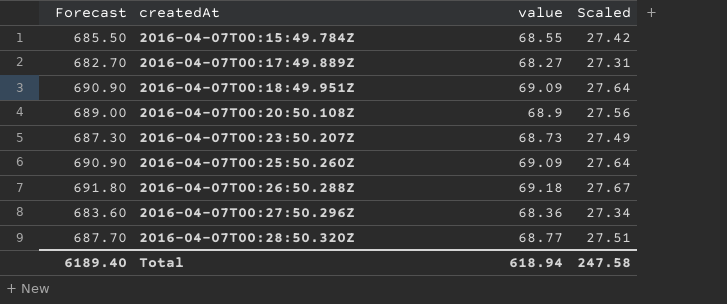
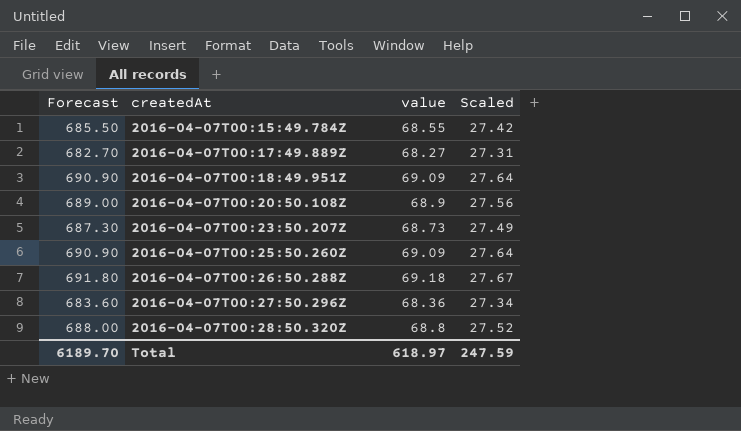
2016-04-07T00:28:50.320Z | Forecast: 687.70 -> 688.00
2016-04-07T00:28:50.320Z | value: 68.77 -> 68.8
2016-04-07T00:28:50.320Z | Scaled: 27.51 -> 27.52
Total | Forecast: 6189.40 -> 6189.70
Total | value: 618.94 -> 618.97
Total | Scaled: 247.58 -> 247.59

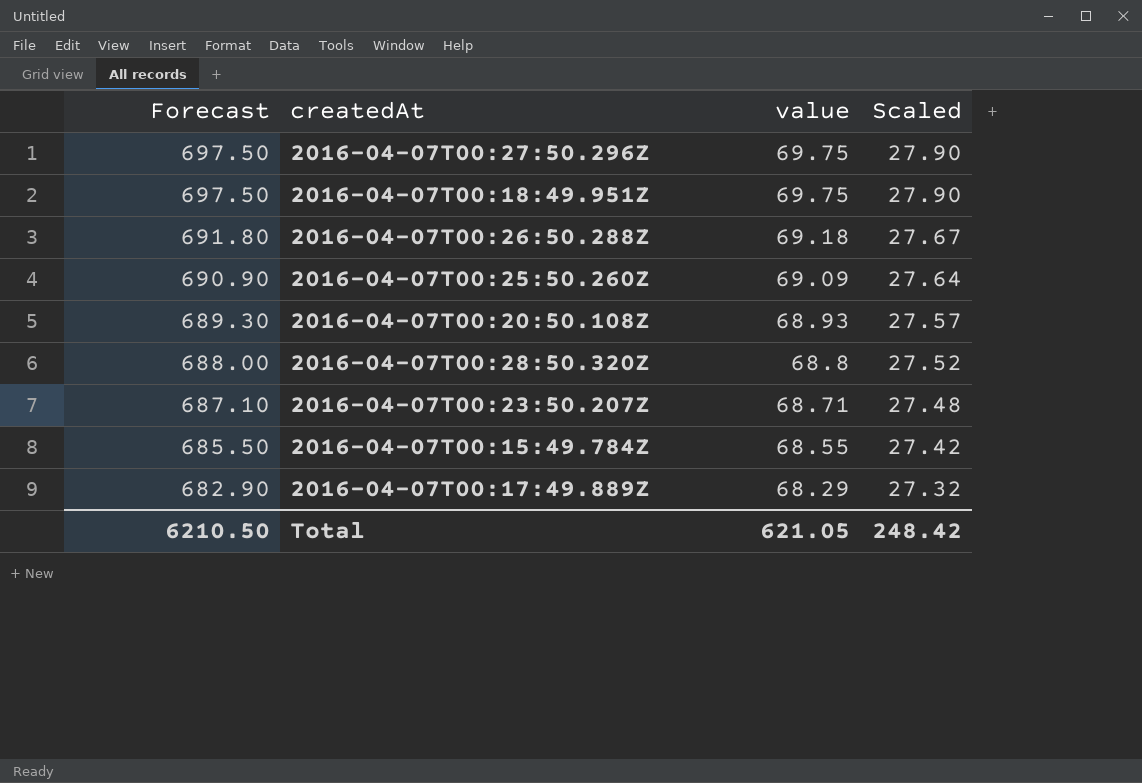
row order: createdAt ascending -> Forecast descending
2016-04-07T00:27:50.296Z | Forecast: 683.60 -> 697.50
2016-04-07T00:27:50.296Z | value: 68.36 -> 69.75
2016-04-07T00:27:50.296Z | Scaled: 27.34 -> 27.90
2016-04-07T00:18:49.951Z | Forecast: 690.90 -> 697.50
2016-04-07T00:18:49.951Z | value: 69.09 -> 69.75
2016-04-07T00:18:49.951Z | Scaled: 27.64 -> 27.90
2016-04-07T00:20:50.108Z | Forecast: 689.00 -> 689.30
2016-04-07T00:20:50.108Z | value: 68.9 -> 68.93
2016-04-07T00:20:50.108Z | Scaled: 27.56 -> 27.57
2016-04-07T00:23:50.207Z | Forecast: 687.30 -> 687.10
2016-04-07T00:23:50.207Z | value: 68.73 -> 68.71
2016-04-07T00:23:50.207Z | Scaled: 27.49 -> 27.48
2016-04-07T00:17:49.889Z | Forecast: 682.70 -> 682.90
2016-04-07T00:17:49.889Z | value: 68.27 -> 68.29
2016-04-07T00:17:49.889Z | Scaled: 27.31 -> 27.32
Total | Forecast: 6189.70 -> 6210.50
Total | value: 618.97 -> 621.05
Total | Scaled: 247.59 -> 248.42

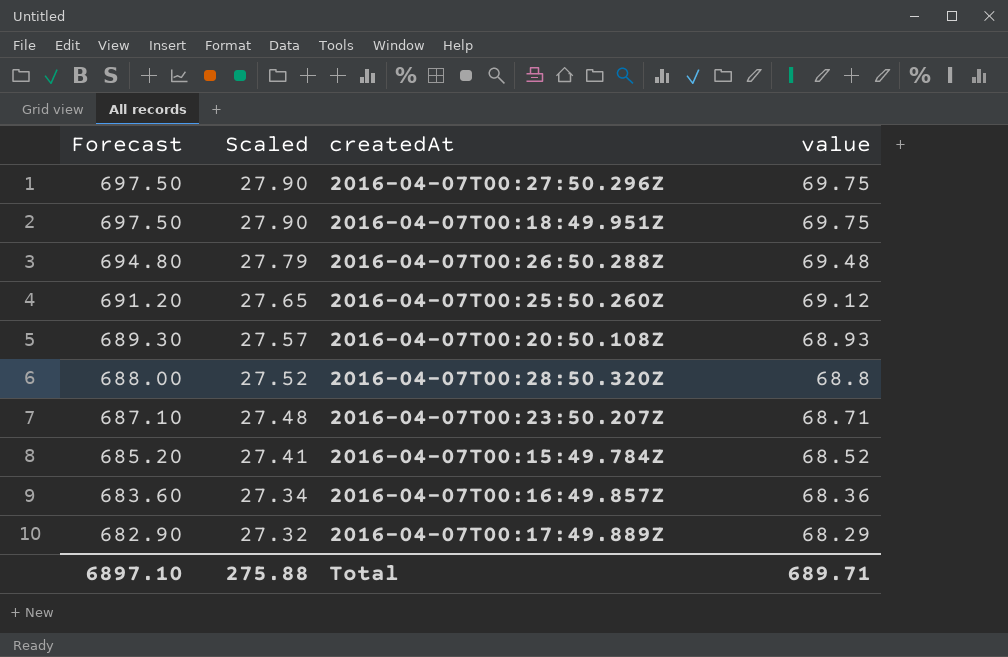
column Scaled | position: 4 -> 2
2016-04-07T00:26:50.288Z | Forecast: 691.80 -> 694.80
2016-04-07T00:26:50.288Z | Scaled: 27.67 -> 27.79
2016-04-07T00:26:50.288Z | value: 69.18 -> 69.48
2016-04-07T00:25:50.260Z | Forecast: 690.90 -> 691.20
2016-04-07T00:25:50.260Z | Scaled: 27.64 -> 27.65
2016-04-07T00:25:50.260Z | value: 69.09 -> 69.12
2016-04-07T00:15:49.784Z | Forecast: 685.50 -> 685.20
2016-04-07T00:15:49.784Z | Scaled: 27.42 -> 27.41
2016-04-07T00:15:49.784Z | value: 68.55 -> 68.52
row 2016-04-07T00:16:49.857Z: none -> 683.60 | 27.34 | 68.36
Total | Forecast: 6210.50 -> 6897.10
Total | Scaled: 248.42 -> 275.88
Total | value: 621.05 -> 689.71

